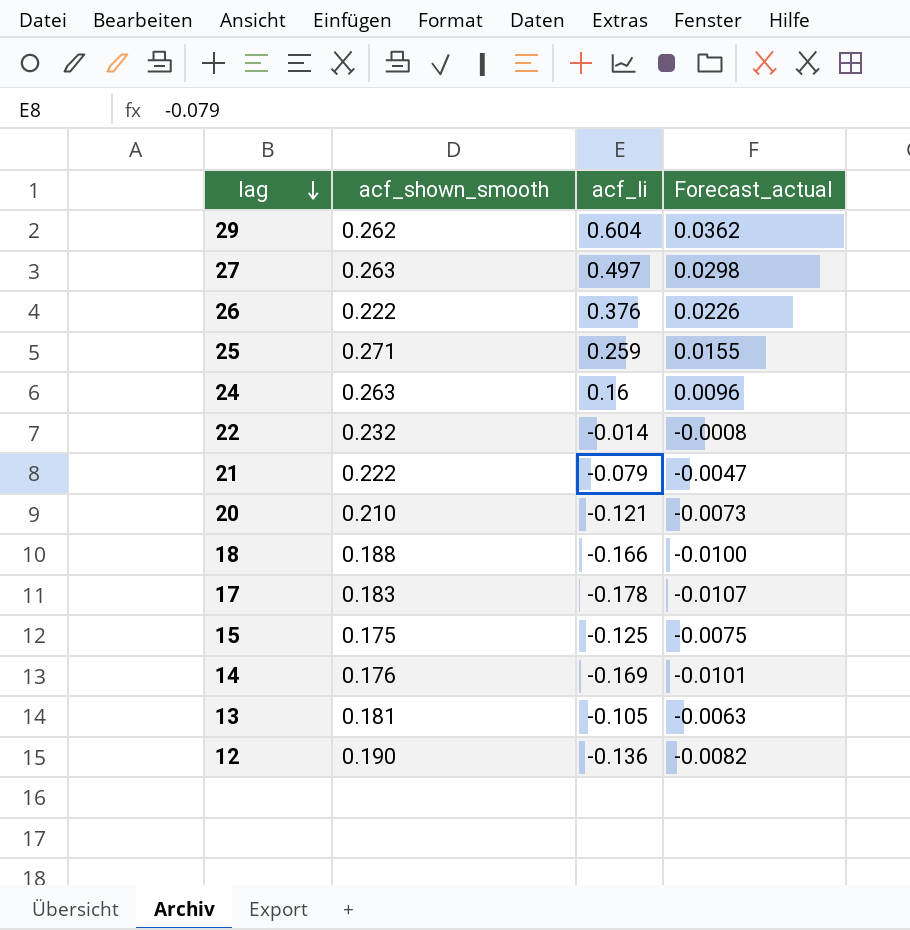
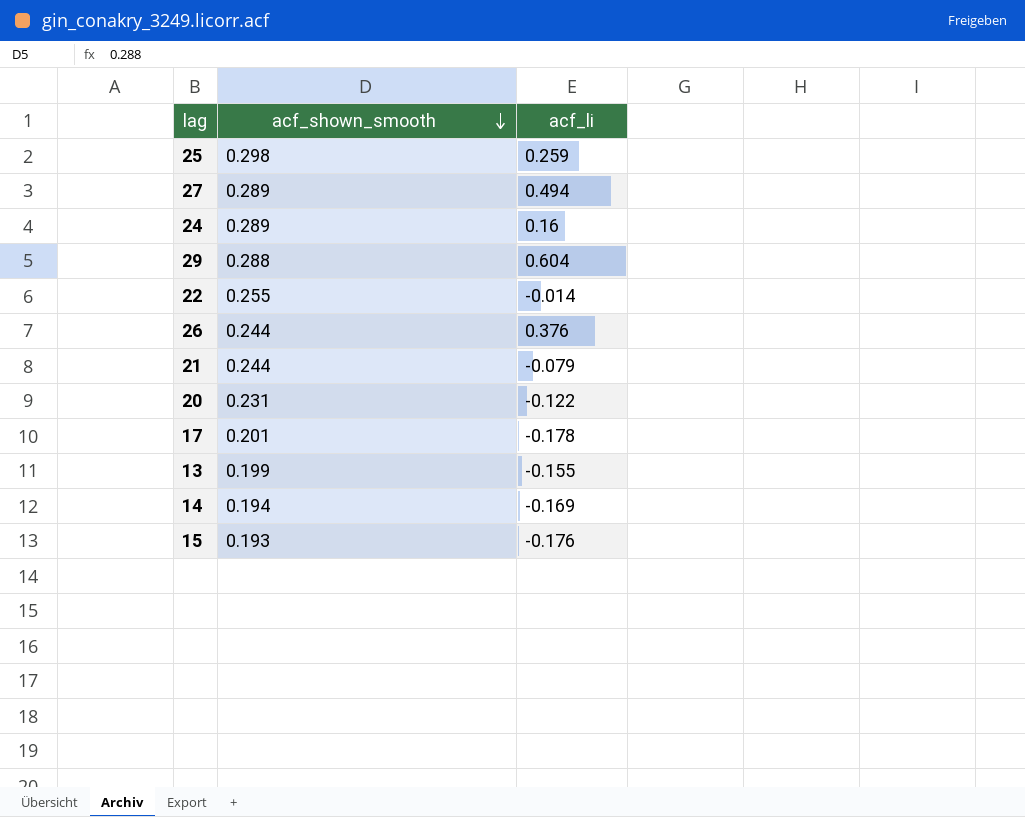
row order: lag descending -> acf_shown_smooth descending
column Forecast_actual | formula: [acf_li] * 0.06 -> none
row 18: 0.188 | -0.166 | -0.0100 -> none
row 12: 0.190 | -0.136 | -0.0082 -> none
25 | acf_shown_smooth: 0.271 -> 0.298
27 | acf_shown_smooth: 0.263 -> 0.289
27 | acf_li: 0.497 -> 0.494
24 | acf_shown_smooth: 0.263 -> 0.289
29 | acf_shown_smooth: 0.262 -> 0.288
22 | acf_shown_smooth: 0.232 -> 0.255
26 | acf_shown_smooth: 0.222 -> 0.244
21 | acf_shown_smooth: 0.222 -> 0.244
20 | acf_shown_smooth: 0.210 -> 0.231
20 | acf_li: -0.121 -> -0.122
17 | acf_shown_smooth: 0.183 -> 0.201
13 | acf_shown_smooth: 0.181 -> 0.199
13 | acf_li: -0.105 -> -0.155
14 | acf_shown_smooth: 0.176 -> 0.194
15 | acf_shown_smooth: 0.175 -> 0.193
15 | acf_li: -0.125 -> -0.176

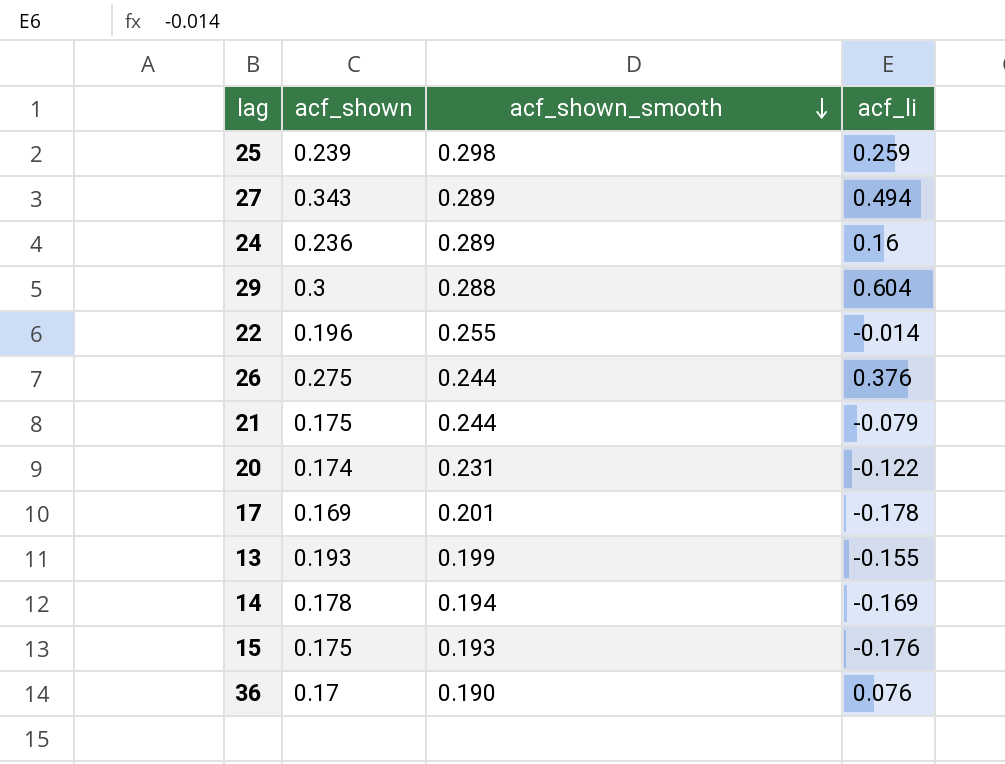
column acf_shown | position: none -> 2
row 36: none -> 0.17 | 0.190 | 0.076

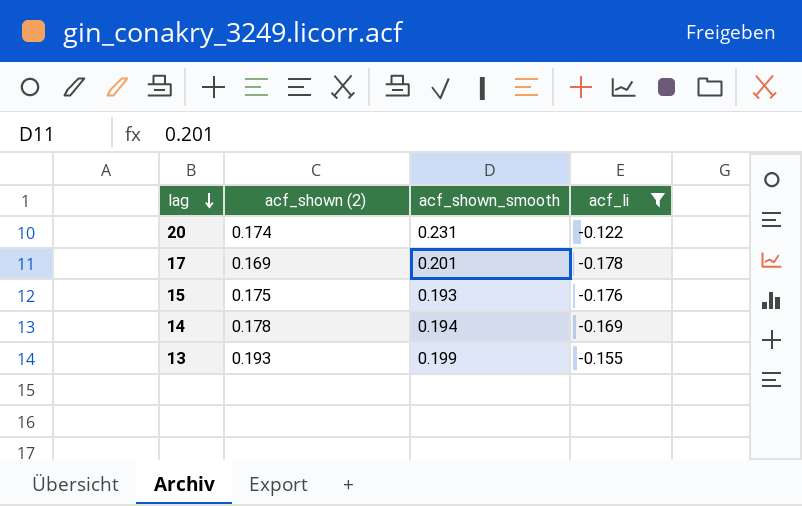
filter: none -> acf_li <= -0.122
row order: acf_shown_smooth descending -> lag descending
column name: acf_shown -> acf_shown (2)

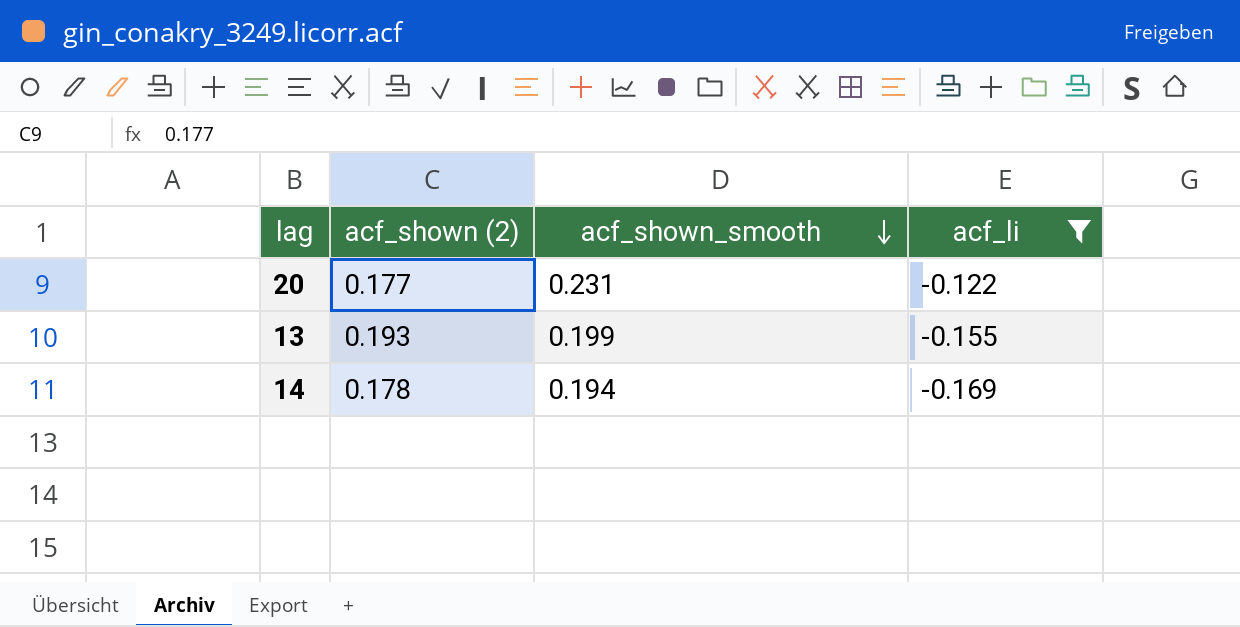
row order: lag descending -> acf_shown_smooth descending
row 17: 0.169 | 0.201 | -0.178 -> none
row 15: 0.175 | 0.193 | -0.176 -> none
20 | acf_shown (2): 0.174 -> 0.177

